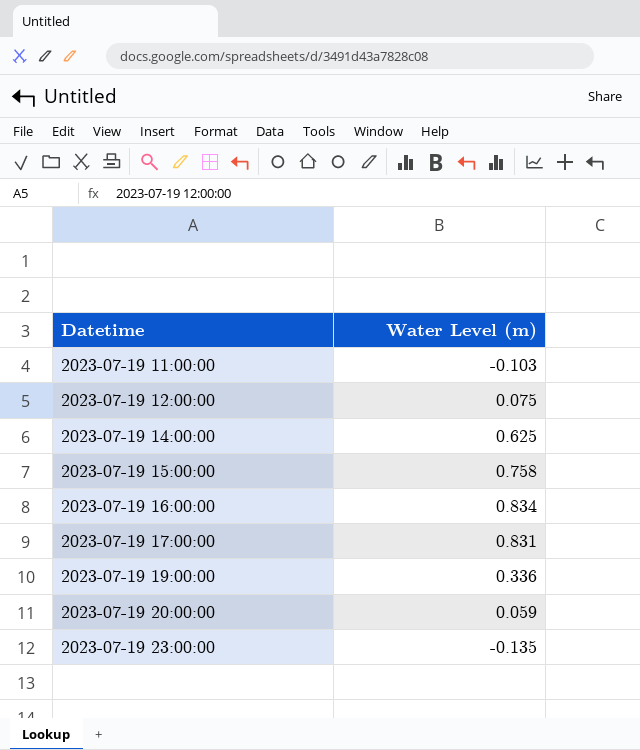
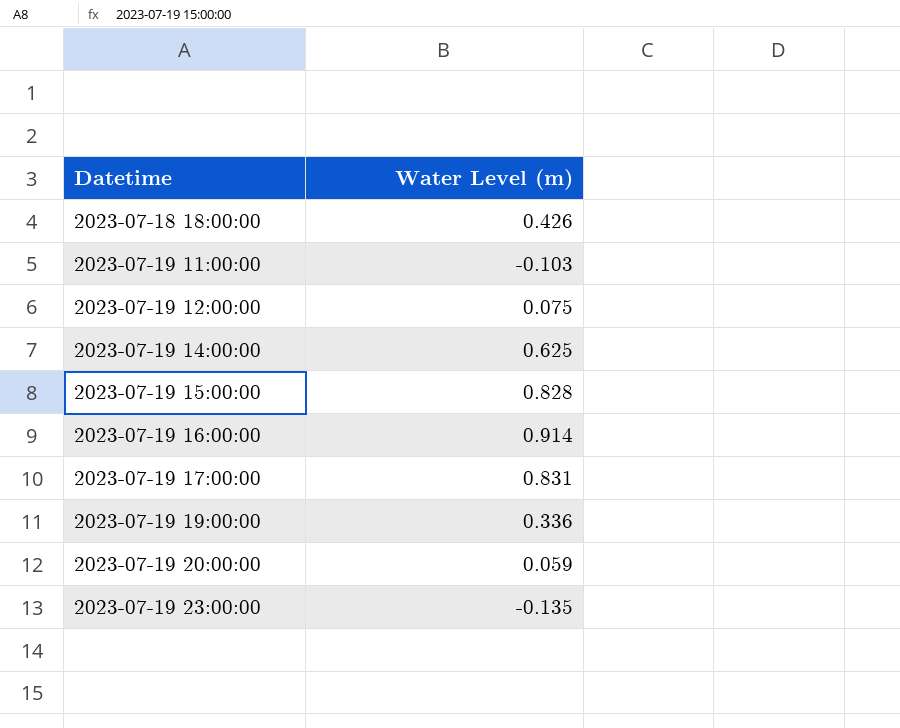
row 2023-07-18 18:00:00: none -> 0.426
2023-07-19 15:00:00 | Water Level (m): 0.758 -> 0.828
2023-07-19 16:00:00 | Water Level (m): 0.834 -> 0.914

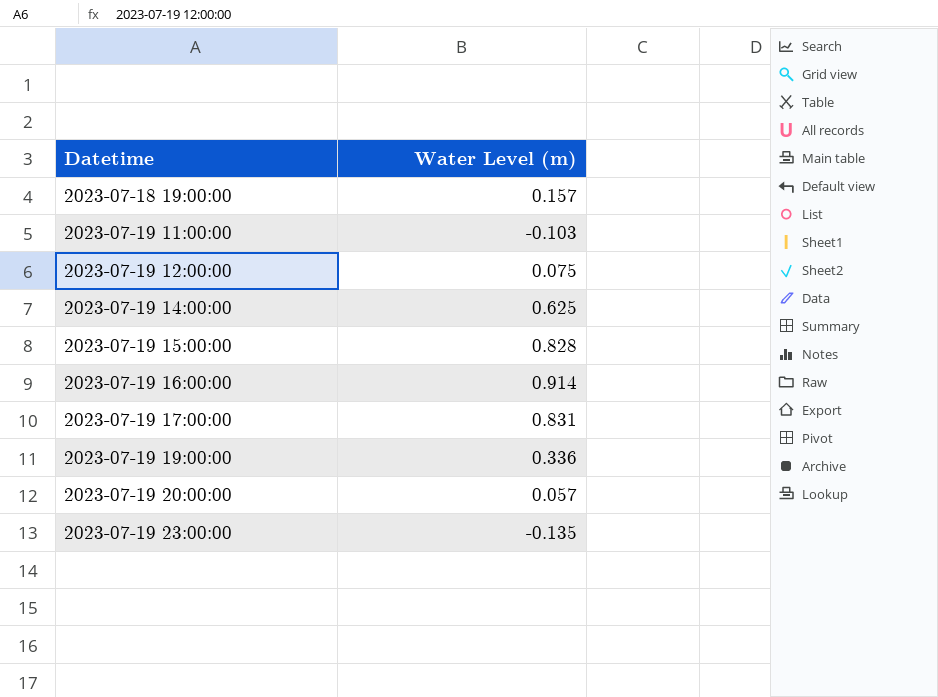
row 2023-07-18 18:00:00: 0.426 -> none
row 2023-07-18 19:00:00: none -> 0.157
2023-07-19 20:00:00 | Water Level (m): 0.059 -> 0.057

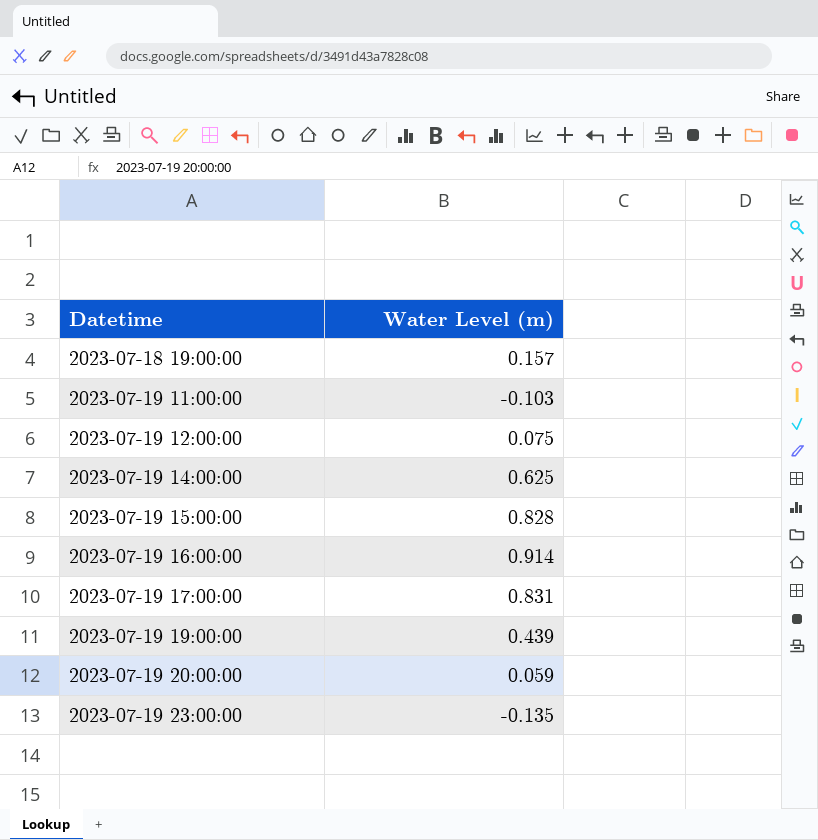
2023-07-19 19:00:00 | Water Level (m): 0.336 -> 0.439
2023-07-19 20:00:00 | Water Level (m): 0.057 -> 0.059

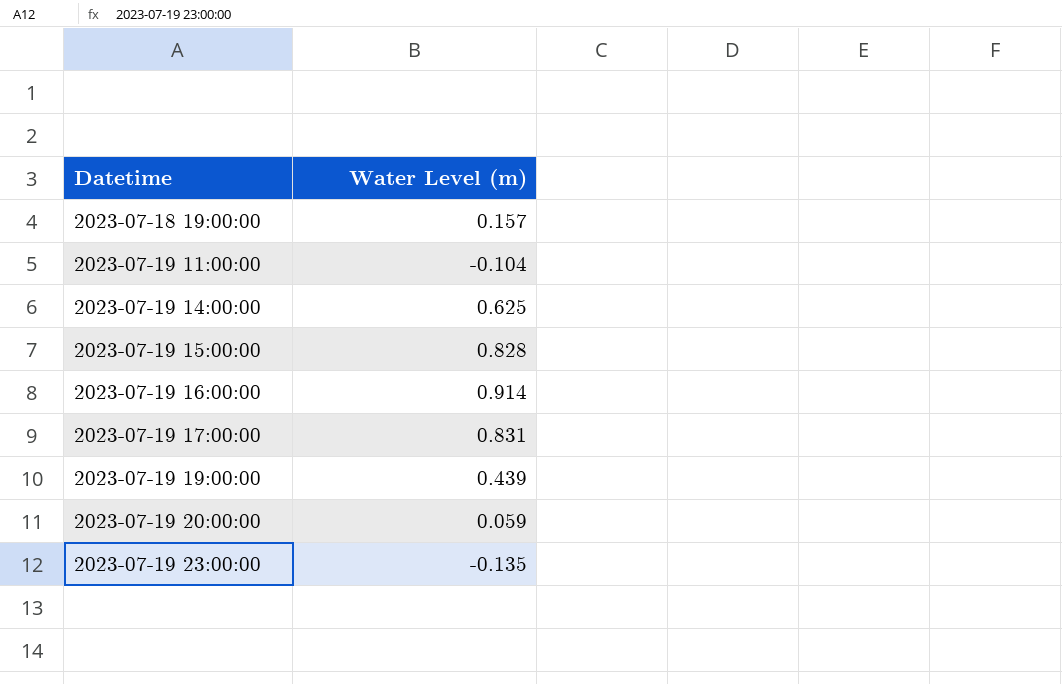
row 2023-07-19 12:00:00: 0.075 -> none
2023-07-19 11:00:00 | Water Level (m): -0.103 -> -0.104

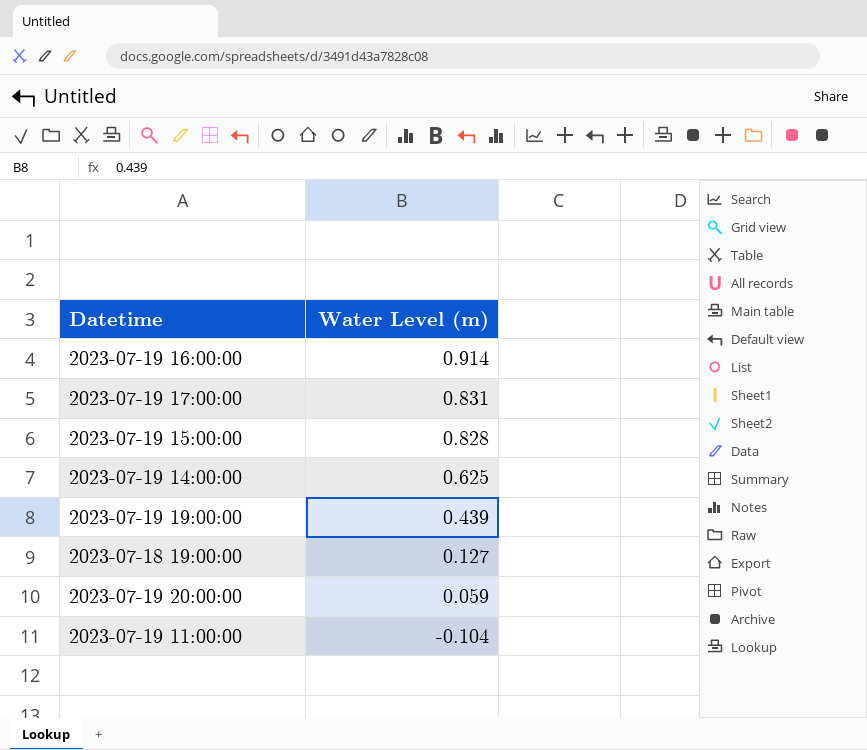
row order: Datetime ascending -> Water Level (m) descending
row 2023-07-19 23:00:00: -0.135 -> none
2023-07-18 19:00:00 | Water Level (m): 0.157 -> 0.127

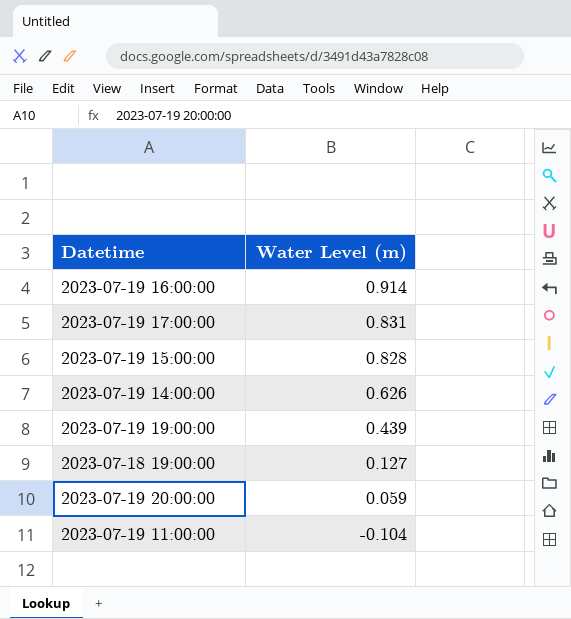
2023-07-19 14:00:00 | Water Level (m): 0.625 -> 0.626

